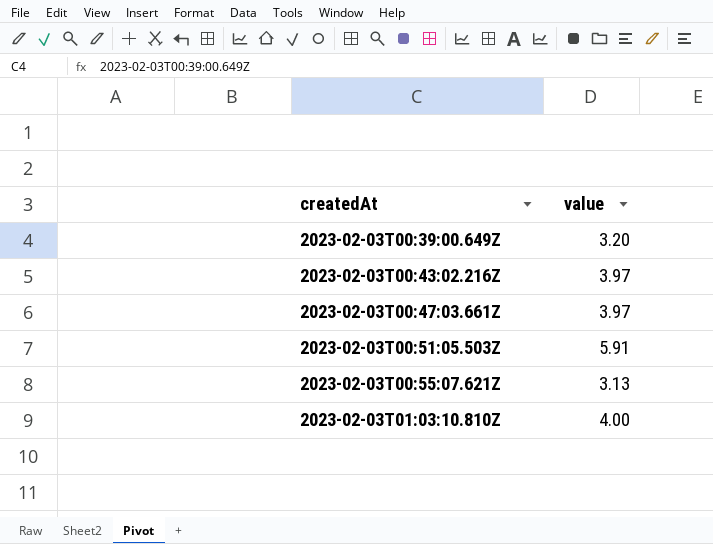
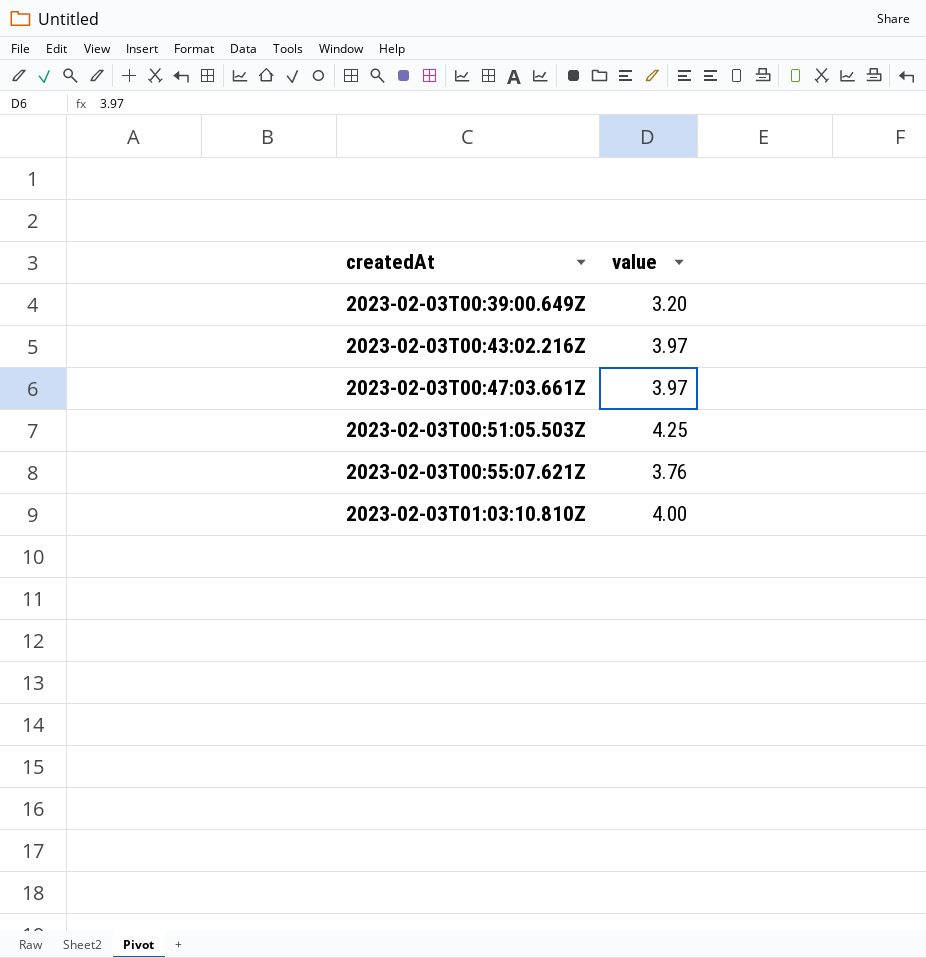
2023-02-03T00:51:05.503Z | value: 5.91 -> 4.25
2023-02-03T00:55:07.621Z | value: 3.13 -> 3.76

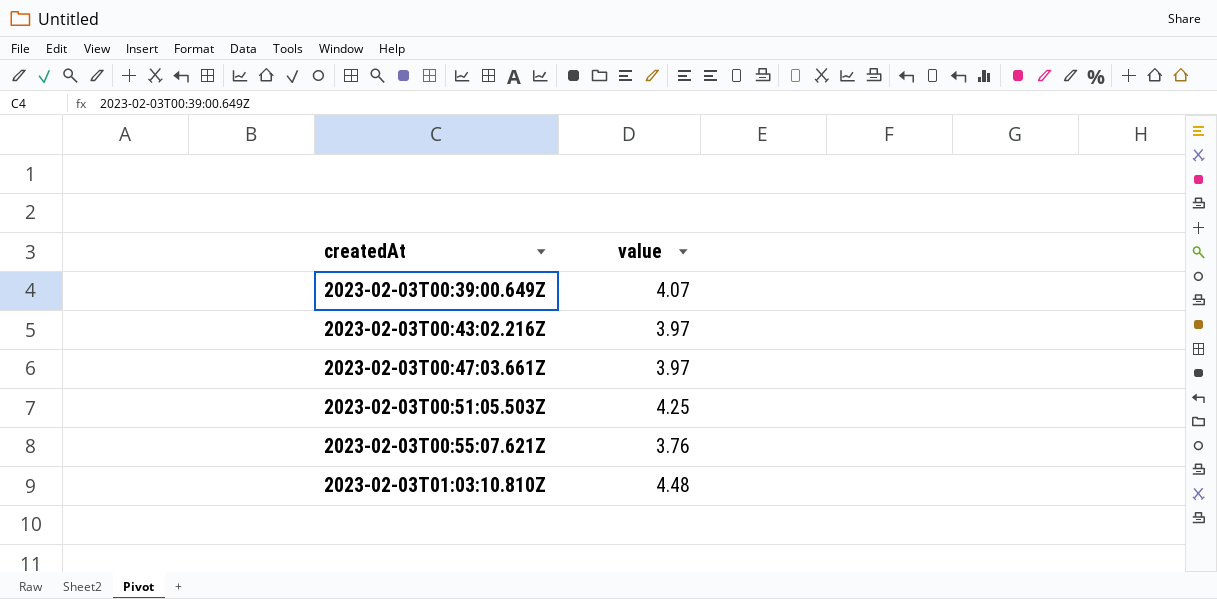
2023-02-03T00:39:00.649Z | value: 3.20 -> 4.07
2023-02-03T01:03:10.810Z | value: 4.00 -> 4.48

